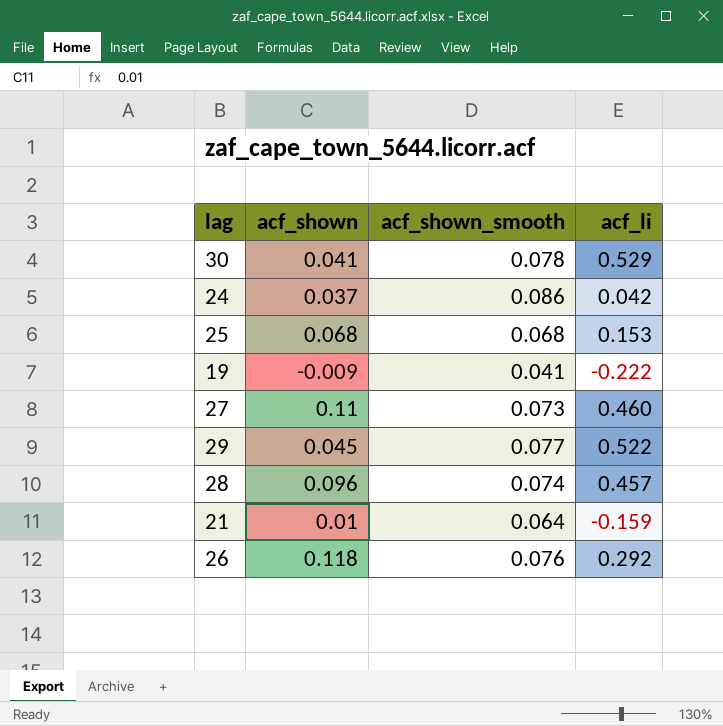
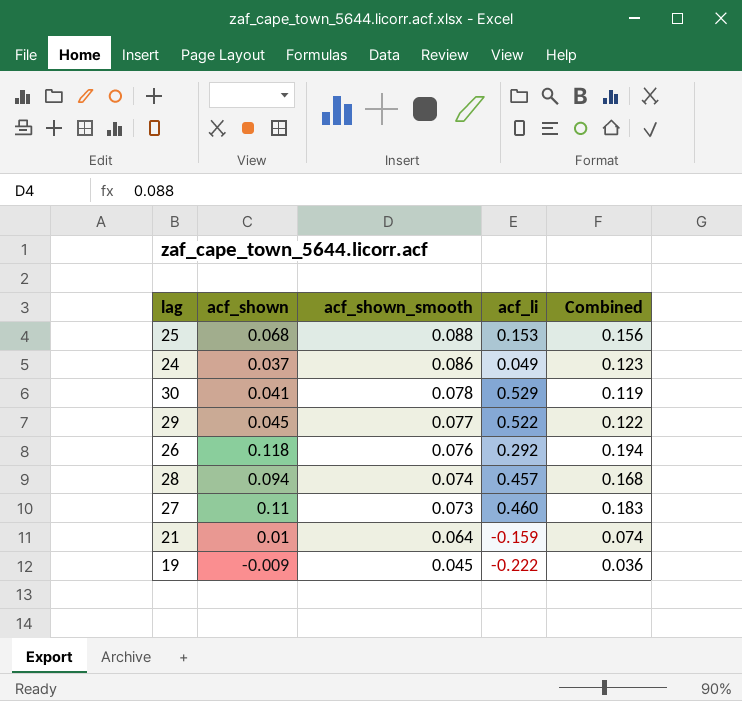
row order: none -> acf_shown_smooth descending
column Combined | formula: none -> [acf_shown] + [acf_shown_smooth]
25 | acf_shown_smooth: 0.068 -> 0.088
24 | acf_li: 0.042 -> 0.049
28 | acf_shown: 0.096 -> 0.094
19 | acf_shown_smooth: 0.041 -> 0.045

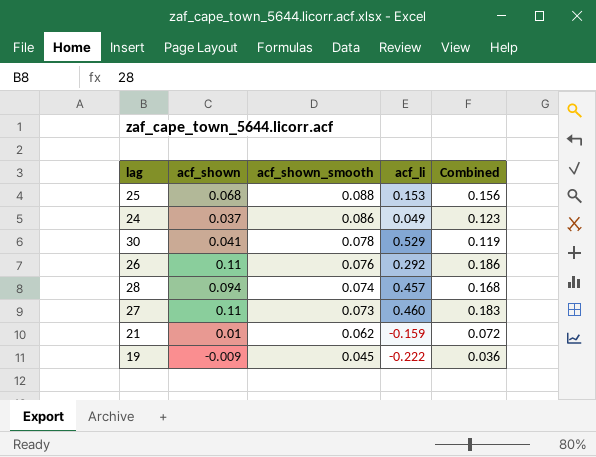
row 29: 0.045 | 0.077 | 0.522 | 0.122 -> none
26 | acf_shown: 0.118 -> 0.11
26 | Combined: 0.194 -> 0.186
21 | acf_shown_smooth: 0.064 -> 0.062
21 | Combined: 0.074 -> 0.072

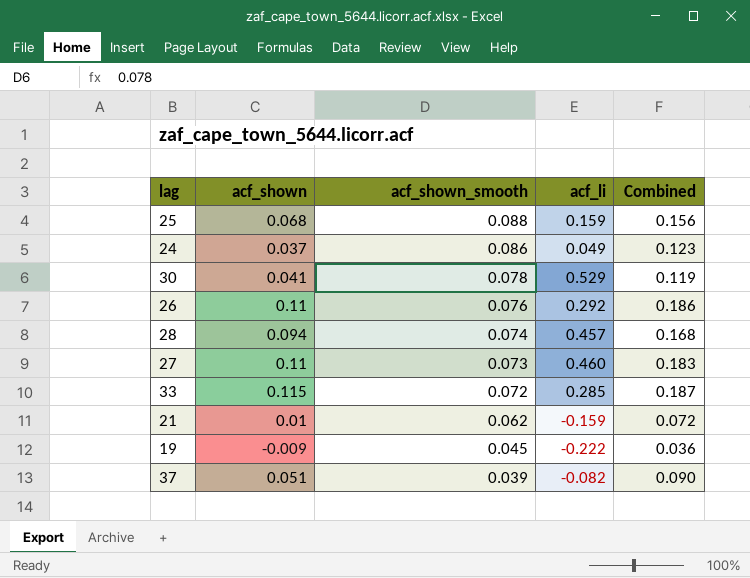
25 | acf_li: 0.153 -> 0.159
row 33: none -> 0.115 | 0.072 | 0.285 | 0.187
row 37: none -> 0.051 | 0.039 | -0.082 | 0.090

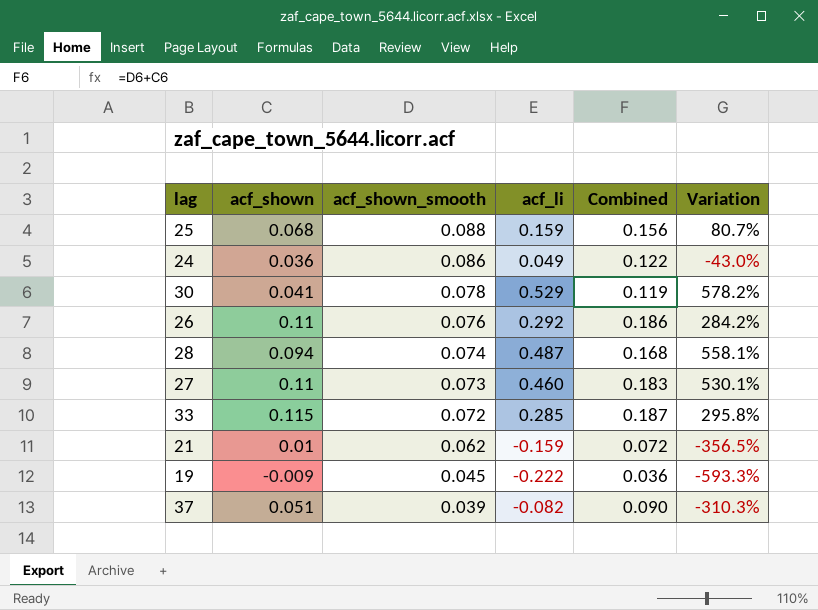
column Variation | formula: none -> ([acf_li] - [acf_shown_smooth]) / [acf_shown_smooth]
24 | acf_shown: 0.037 -> 0.036
24 | Combined: 0.123 -> 0.122
28 | acf_li: 0.457 -> 0.487

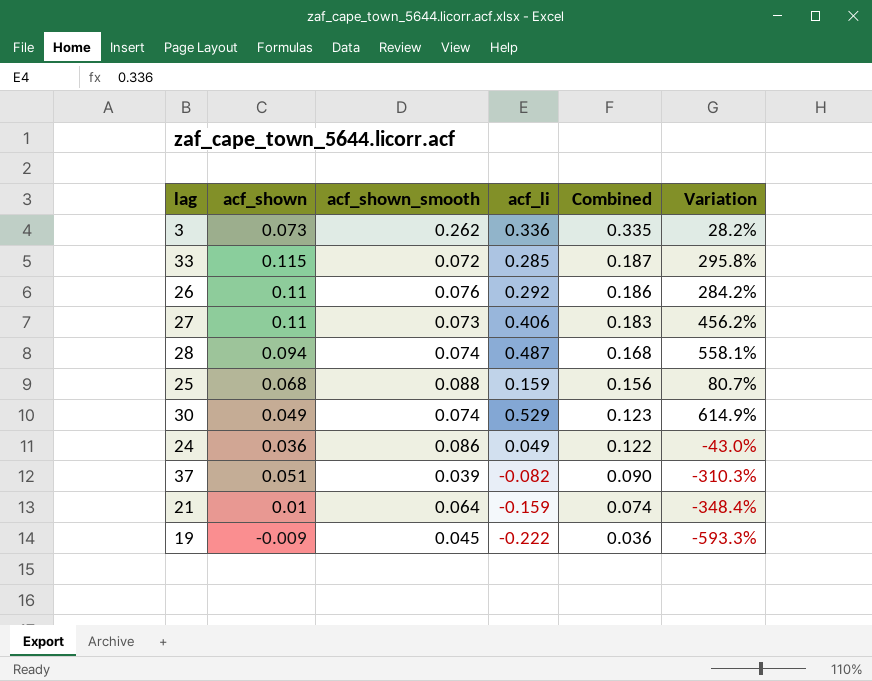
row order: acf_shown_smooth descending -> Combined descending
row 3: none -> 0.073 | 0.262 | 0.336 | 0.335 | 28.2%
27 | acf_li: 0.460 -> 0.406
27 | Variation: 530.1% -> 456.2%
30 | acf_shown: 0.041 -> 0.049
30 | acf_shown_smooth: 0.078 -> 0.074
30 | Combined: 0.119 -> 0.123
30 | Variation: 578.2% -> 614.9%
21 | acf_shown_smooth: 0.062 -> 0.064
21 | Combined: 0.072 -> 0.074
21 | Variation: -356.5% -> -348.4%

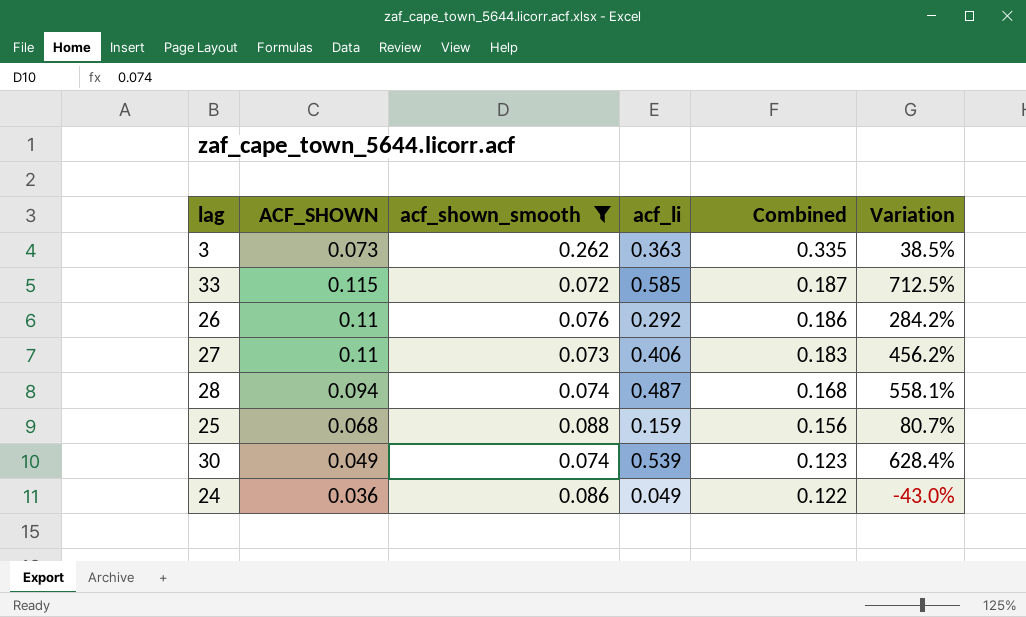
filter: none -> acf_shown_smooth >= 0.072
column name: acf_shown -> ACF_SHOWN
3 | acf_li: 0.336 -> 0.363
3 | Variation: 28.2% -> 38.5%
33 | acf_li: 0.285 -> 0.585
33 | Variation: 295.8% -> 712.5%
30 | acf_li: 0.529 -> 0.539
30 | Variation: 614.9% -> 628.4%

